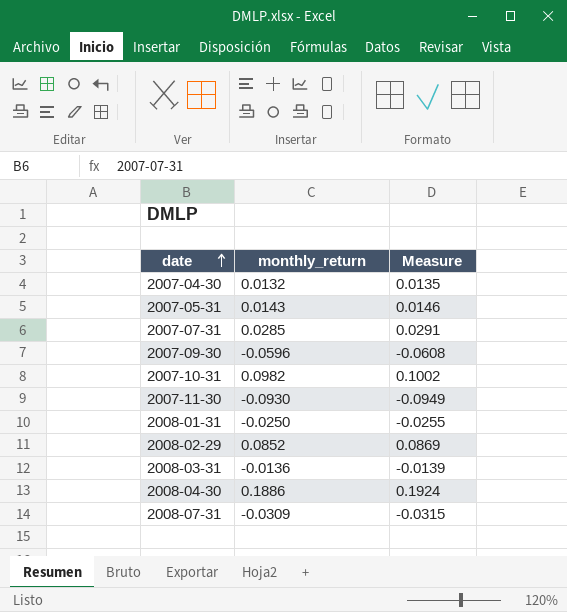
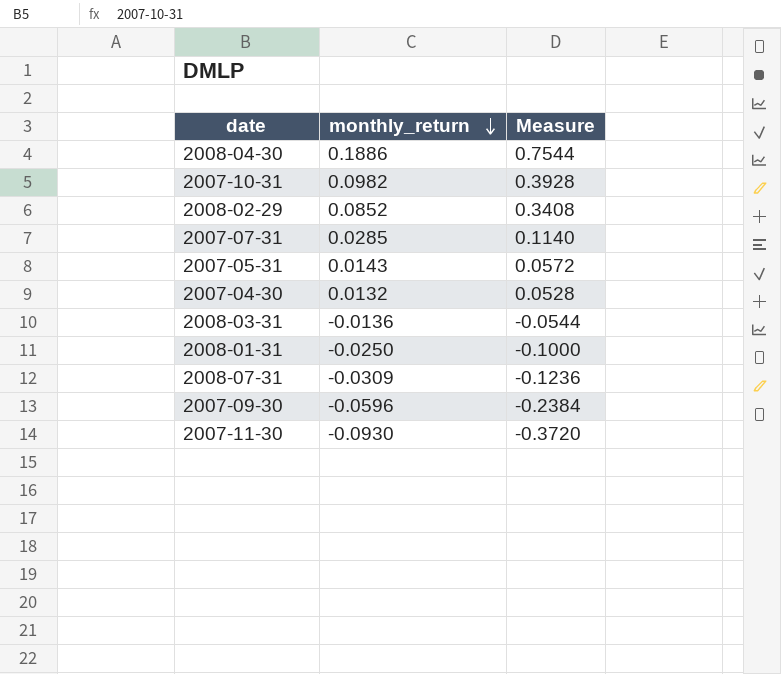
row order: date ascending -> monthly_return descending
column Measure | formula: [monthly_return] * 1.02 -> [monthly_return] * 4

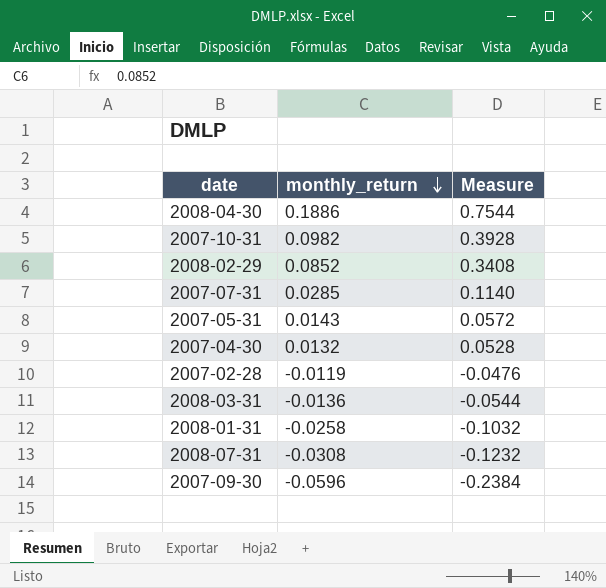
row 2007-11-30: -0.0930 | -0.3720 -> none
row 2007-02-28: none -> -0.0119 | -0.0476
2008-01-31 | monthly_return: -0.0250 -> -0.0258
2008-01-31 | Measure: -0.1000 -> -0.1032
2008-07-31 | monthly_return: -0.0309 -> -0.0308
2008-07-31 | Measure: -0.1236 -> -0.1232

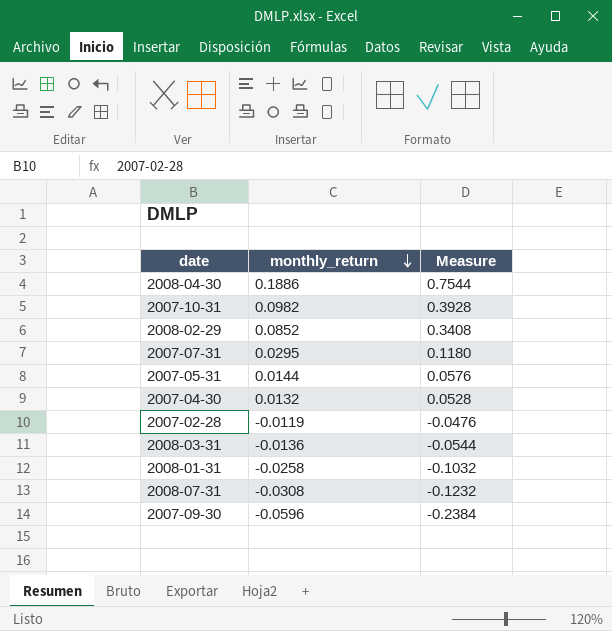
2007-07-31 | monthly_return: 0.0285 -> 0.0295
2007-07-31 | Measure: 0.1140 -> 0.1180
2007-05-31 | monthly_return: 0.0143 -> 0.0144
2007-05-31 | Measure: 0.0572 -> 0.0576

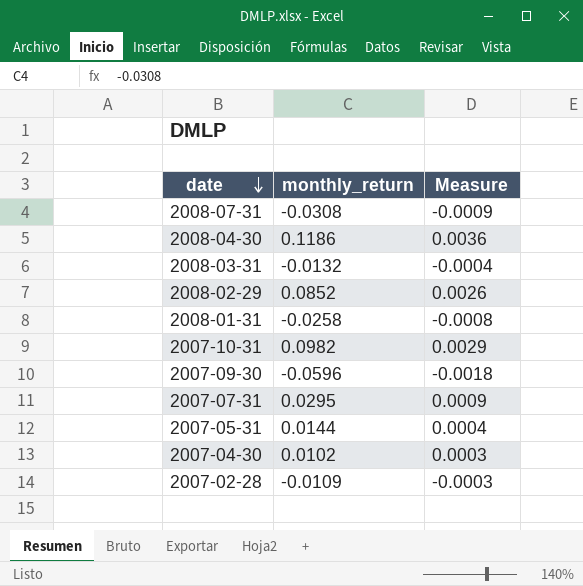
row order: monthly_return descending -> date descending
column Measure | formula: [monthly_return] * 4 -> [monthly_return] * 0.03
2008-04-30 | monthly_return: 0.1886 -> 0.1186
2008-03-31 | monthly_return: -0.0136 -> -0.0132
2007-04-30 | monthly_return: 0.0132 -> 0.0102
2007-02-28 | monthly_return: -0.0119 -> -0.0109

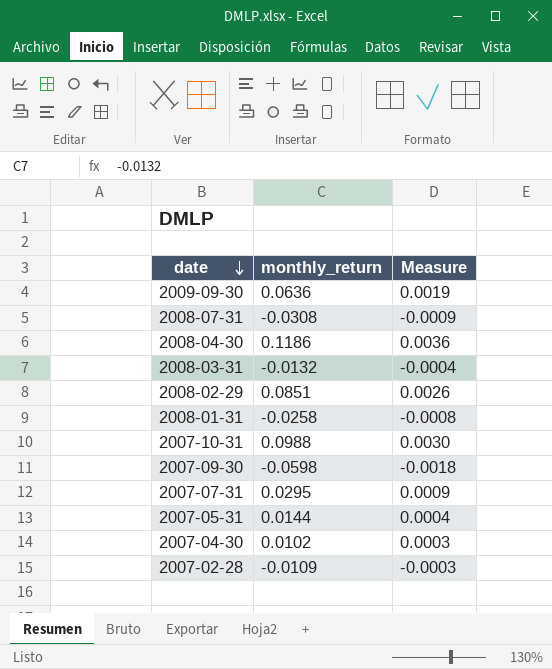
row 2009-09-30: none -> 0.0636 | 0.0019
2008-02-29 | monthly_return: 0.0852 -> 0.0851
2007-10-31 | monthly_return: 0.0982 -> 0.0988
2007-10-31 | Measure: 0.0029 -> 0.0030
2007-09-30 | monthly_return: -0.0596 -> -0.0598

